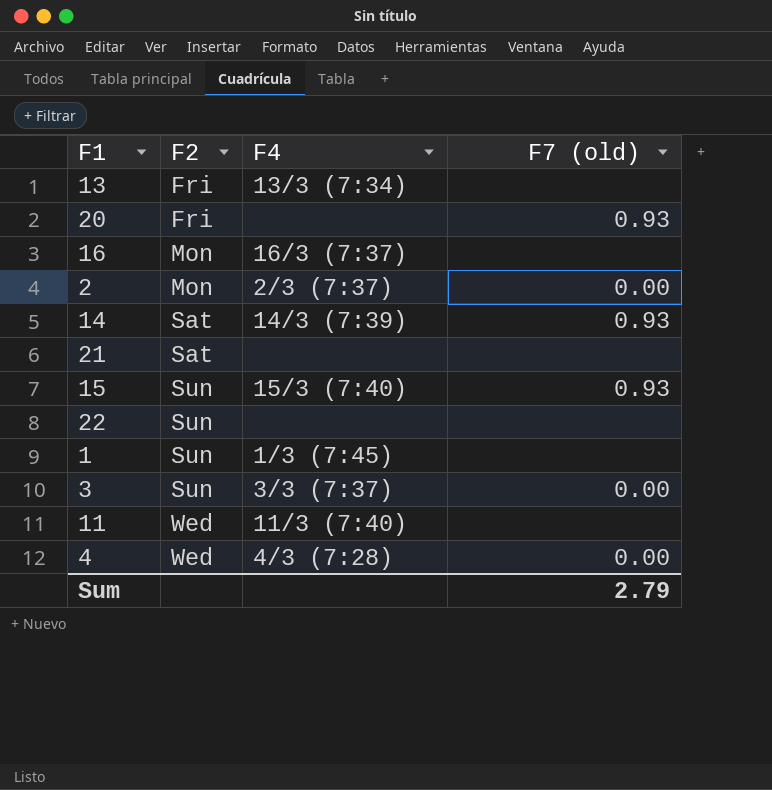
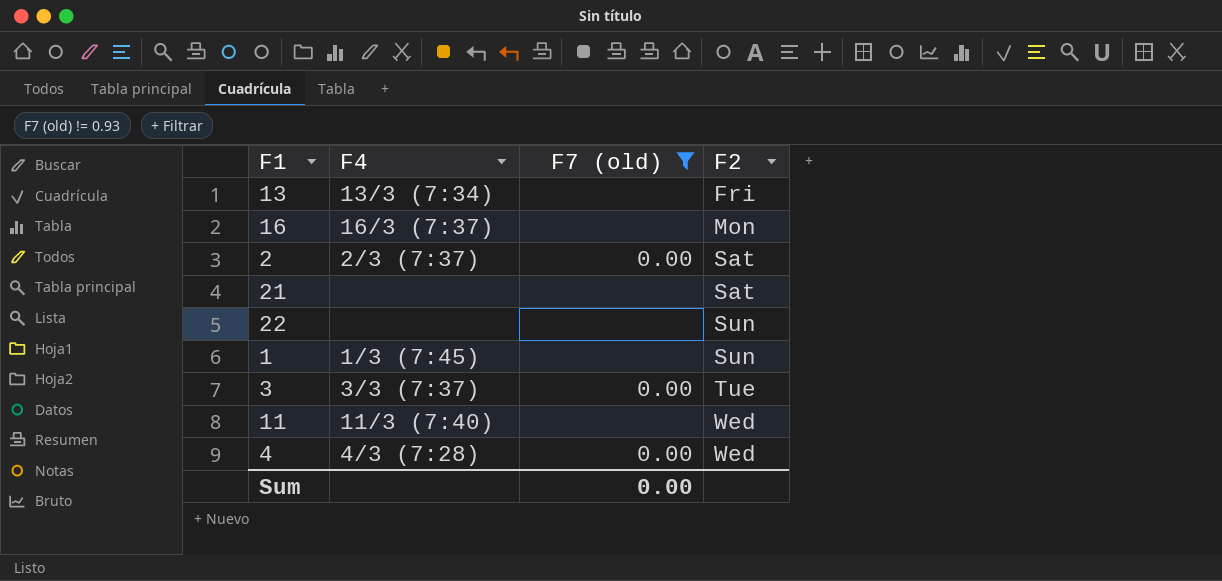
filter: none -> F7 (old) != 0.93
column F2 | position: 2 -> 4
2 | F2: Mon -> Sat
3 | F2: Sun -> Tue
Sum | F7 (old): 2.79 -> 0.00

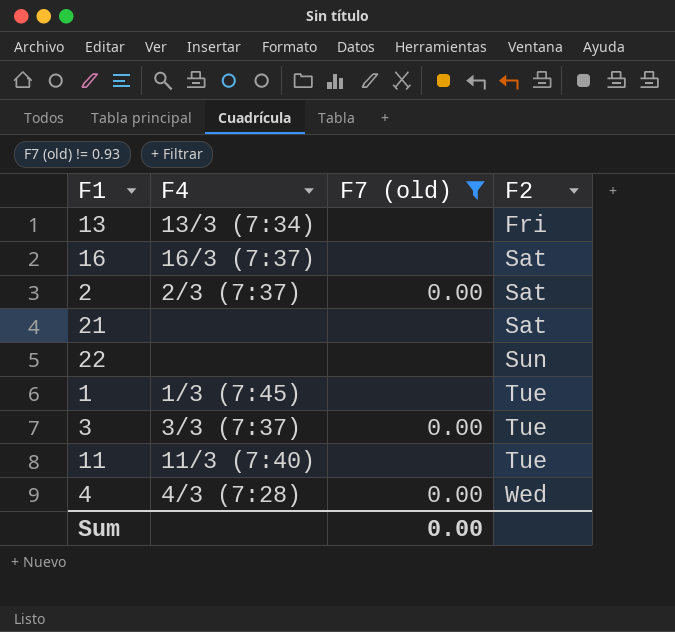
16 | F2: Mon -> Sat
1 | F2: Sun -> Tue
11 | F2: Wed -> Tue

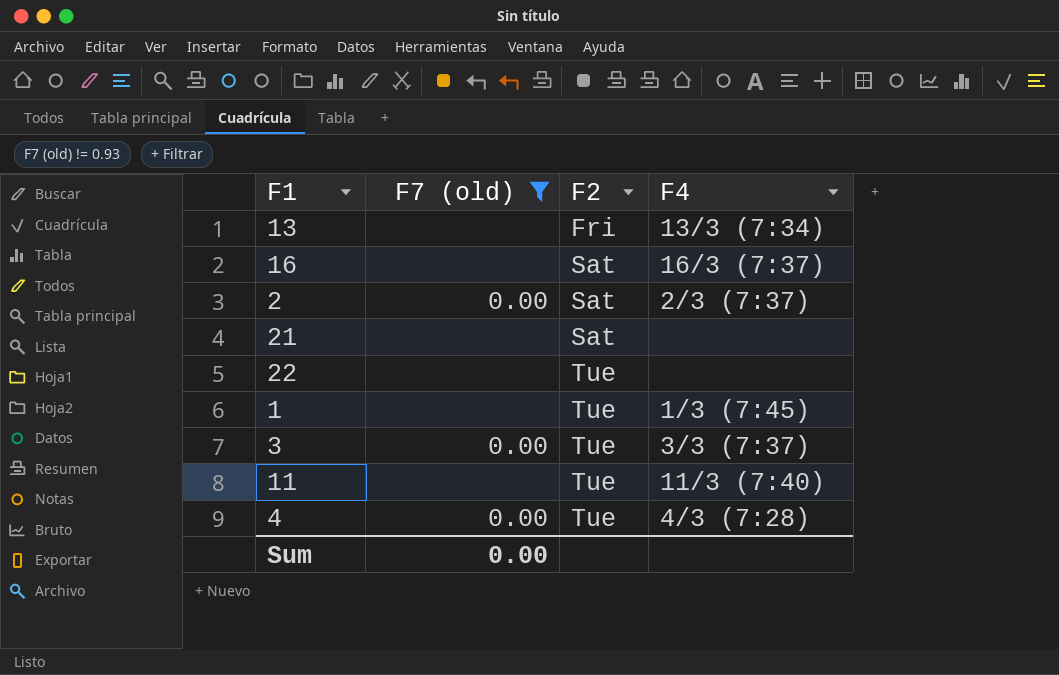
column F4 | position: 2 -> 4
22 | F2: Sun -> Tue
4 | F2: Wed -> Tue

